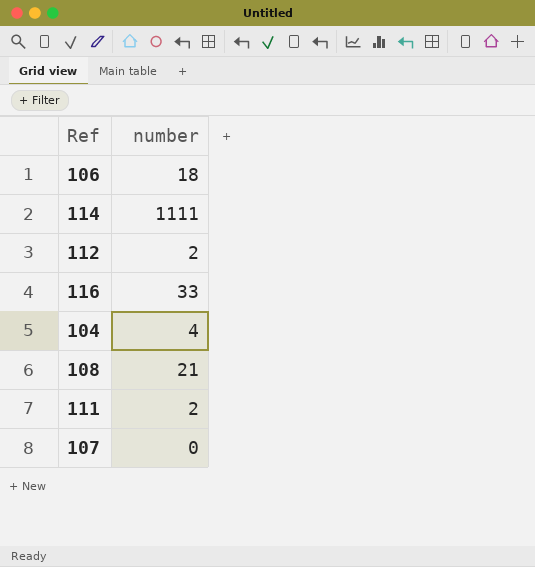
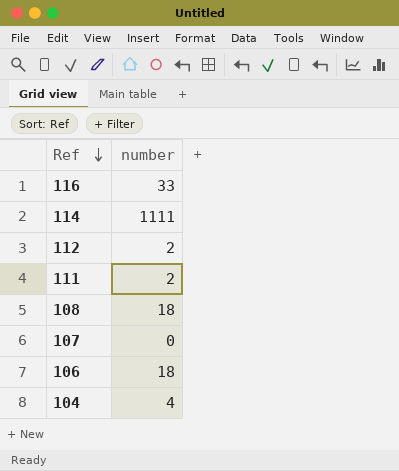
row order: none -> Ref descending
108 | number: 21 -> 18

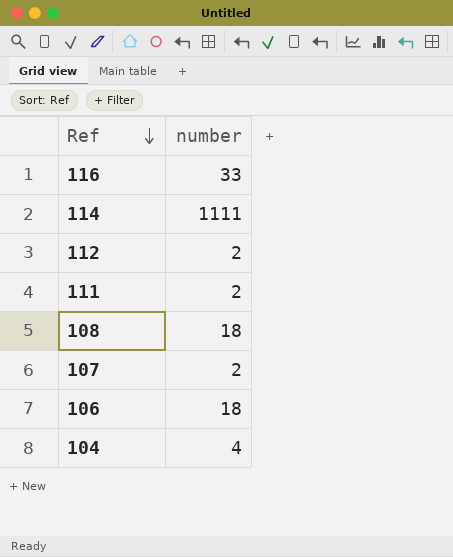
107 | number: 0 -> 2

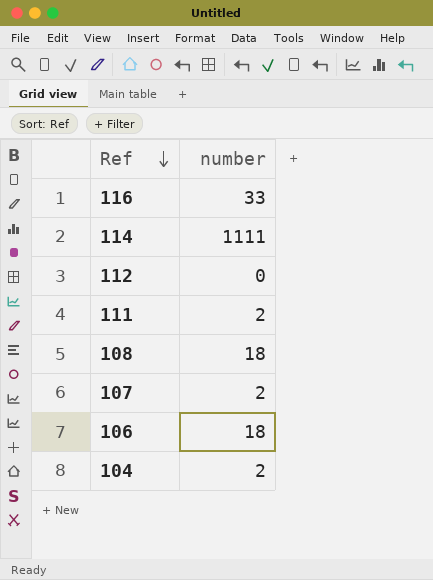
112 | number: 2 -> 0
104 | number: 4 -> 2

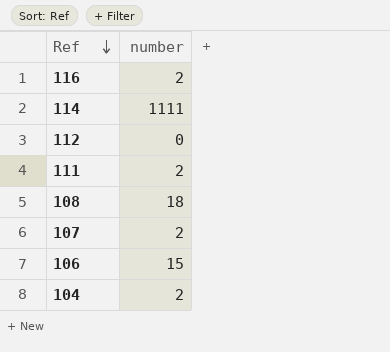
116 | number: 33 -> 2
106 | number: 18 -> 15

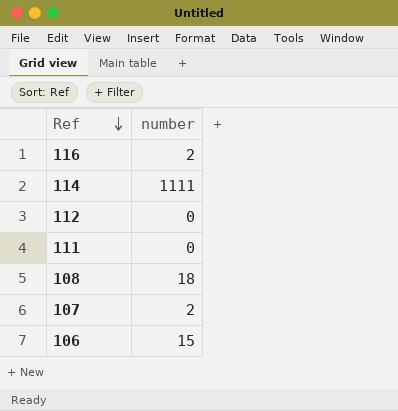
row 104: 2 -> none
111 | number: 2 -> 0

